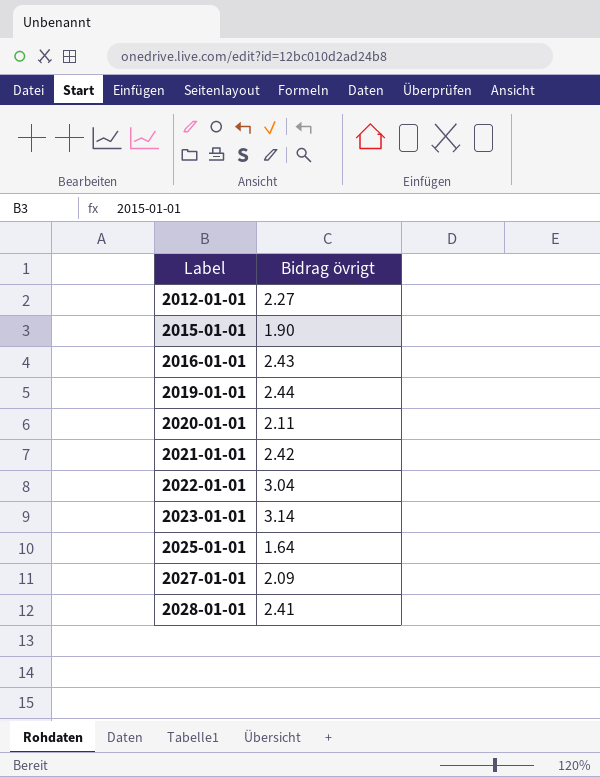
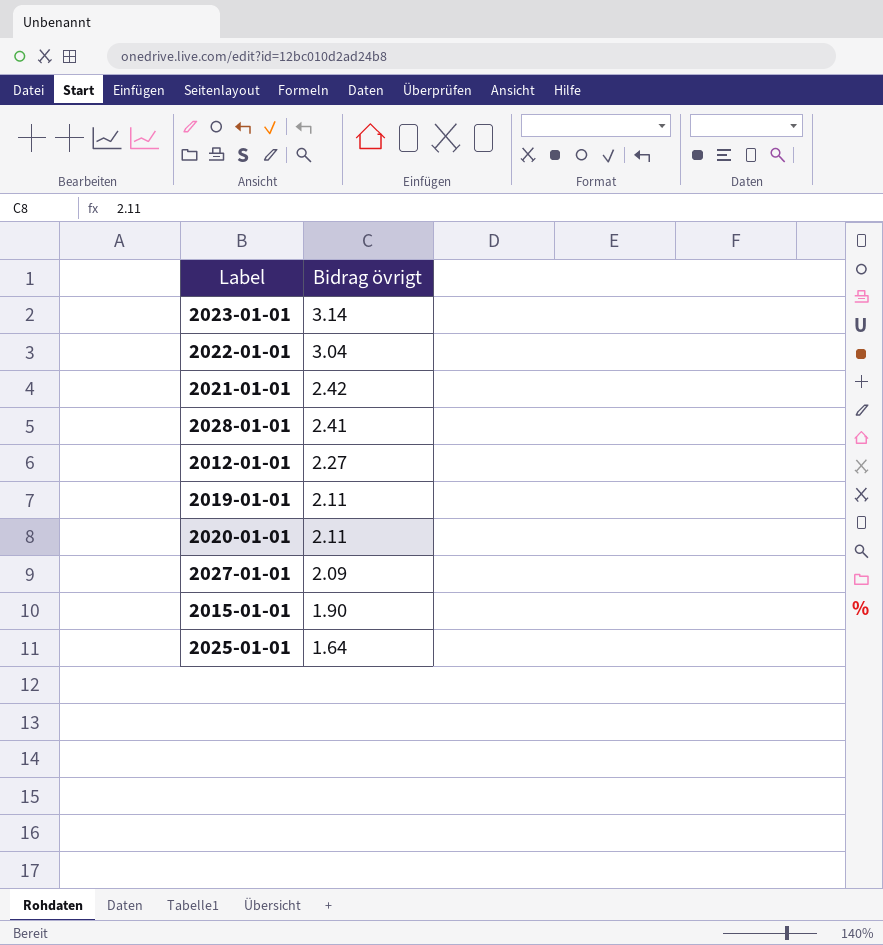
row order: Label ascending -> Bidrag övrigt descending
row 2016-01-01: 2.43 -> none
2019-01-01 | Bidrag övrigt: 2.44 -> 2.11

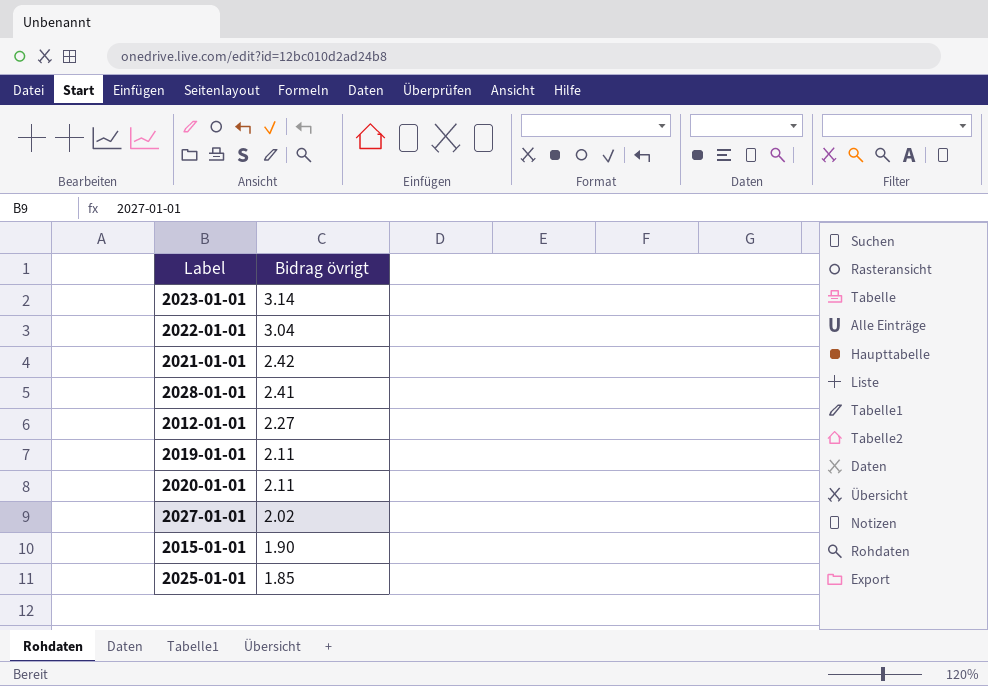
2027-01-01 | Bidrag övrigt: 2.09 -> 2.02
2025-01-01 | Bidrag övrigt: 1.64 -> 1.85

